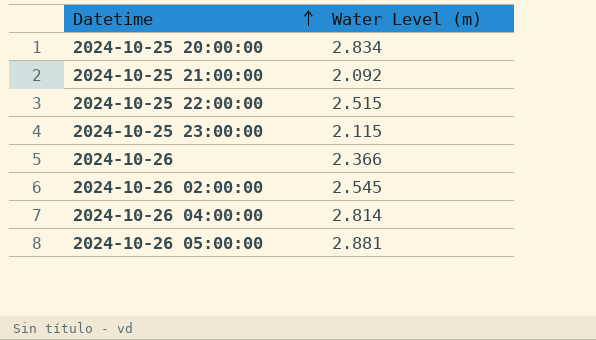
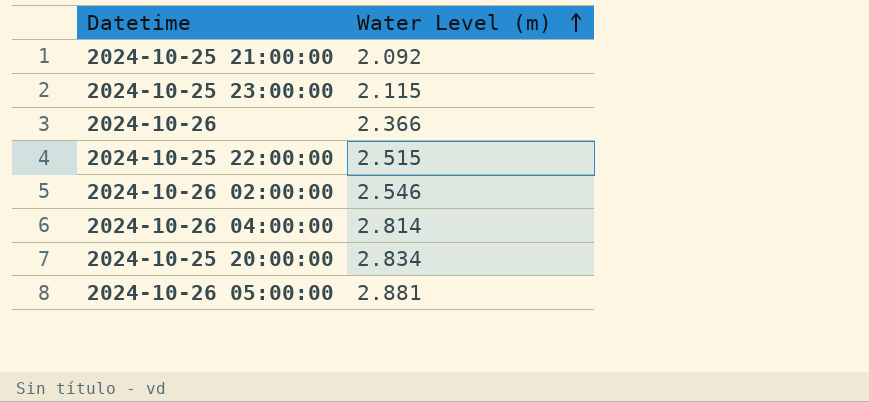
row order: Datetime ascending -> Water Level (m) ascending
2024-10-26 02:00:00 | Water Level (m): 2.545 -> 2.546

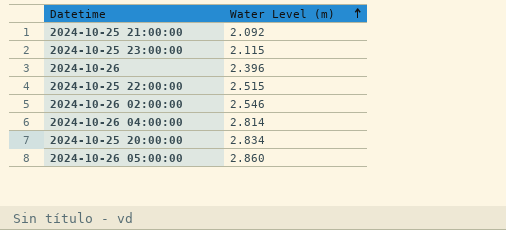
2024-10-26 | Water Level (m): 2.366 -> 2.396
2024-10-26 05:00:00 | Water Level (m): 2.881 -> 2.860

